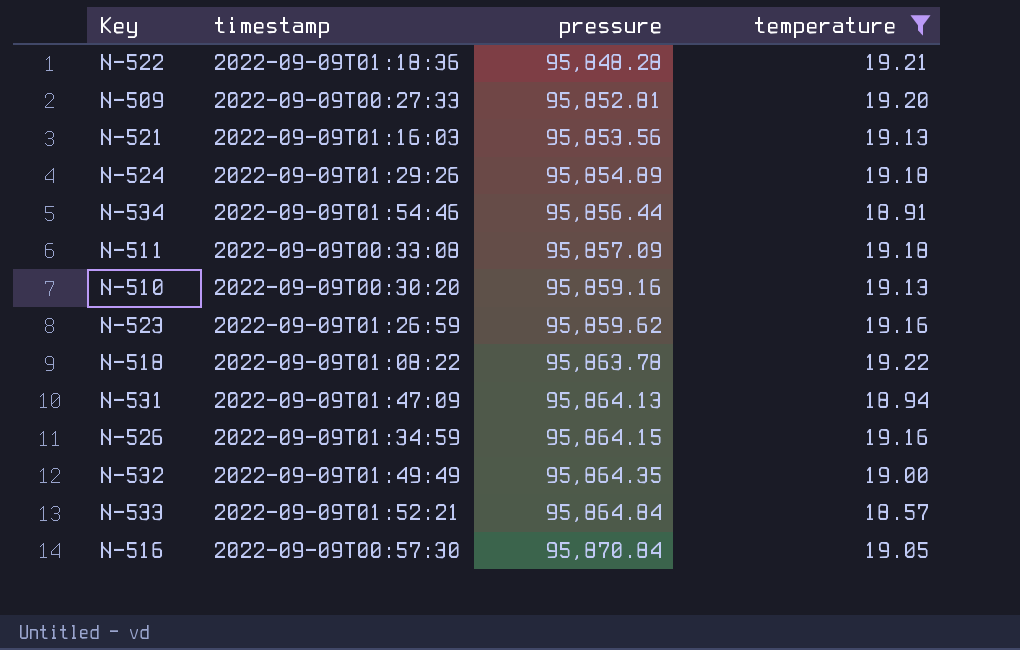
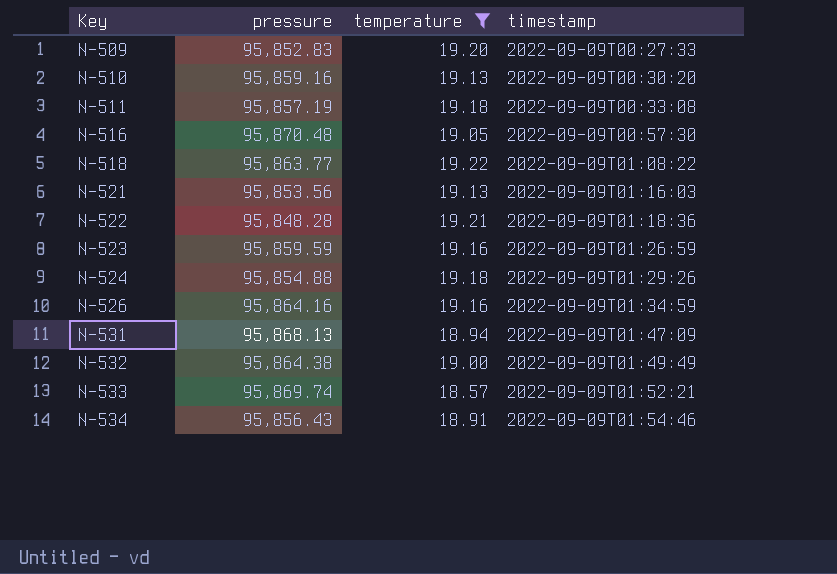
row order: pressure ascending -> Key ascending
column timestamp | position: 2 -> 4
N-509 | pressure: 95,852.81 -> 95,852.83
N-511 | pressure: 95,857.09 -> 95,857.19
N-516 | pressure: 95,870.84 -> 95,870.48
N-518 | pressure: 95,863.78 -> 95,863.77
N-523 | pressure: 95,859.62 -> 95,859.59
N-524 | pressure: 95,854.89 -> 95,854.88
N-526 | pressure: 95,864.15 -> 95,864.16
N-531 | pressure: 95,864.13 -> 95,868.13
N-532 | pressure: 95,864.35 -> 95,864.38
N-533 | pressure: 95,864.84 -> 95,869.74
N-534 | pressure: 95,856.44 -> 95,856.43

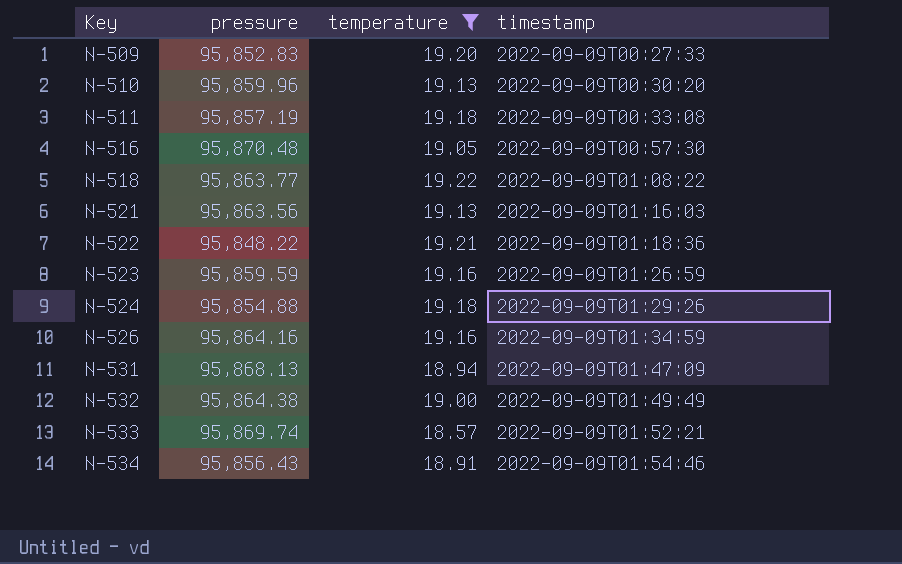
N-510 | pressure: 95,859.16 -> 95,859.96
N-521 | pressure: 95,853.56 -> 95,863.56
N-522 | pressure: 95,848.28 -> 95,848.22

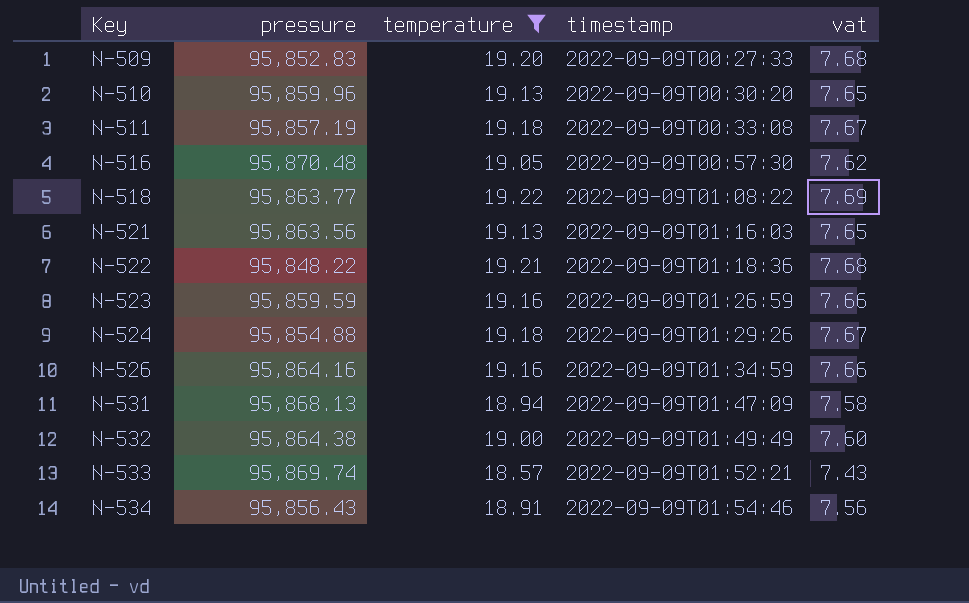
column vat | formula: none -> [temperature] * 0.4

